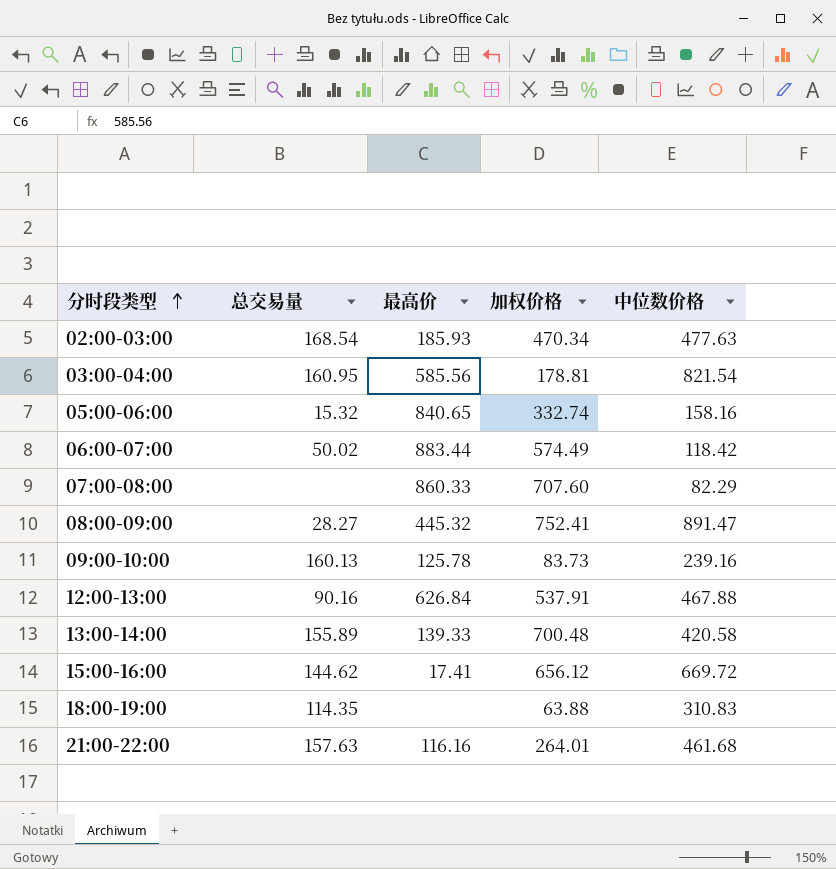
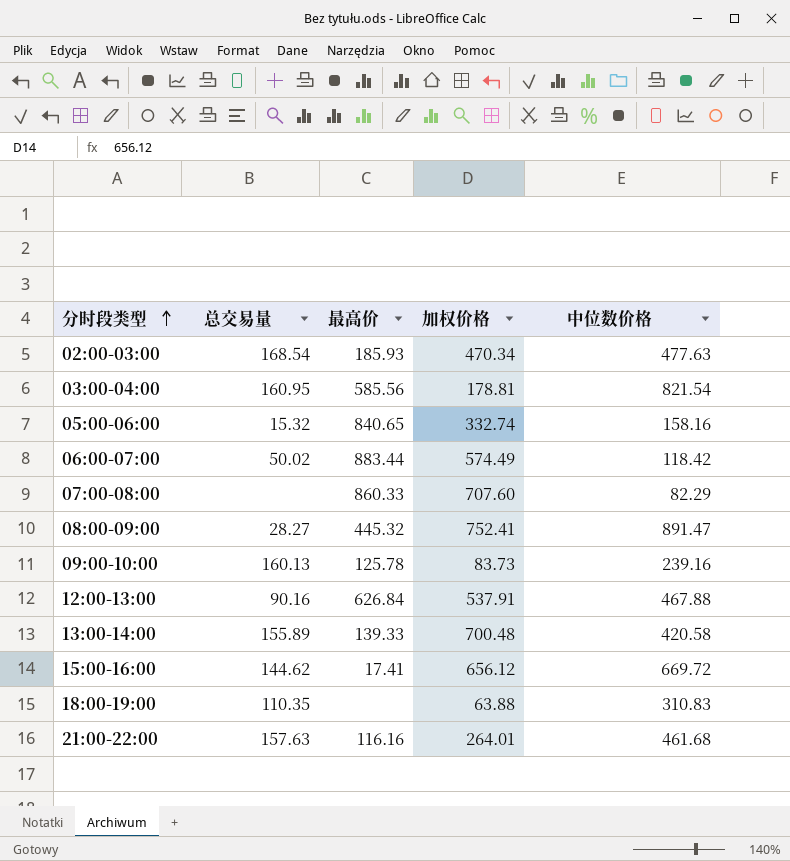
18:00-19:00 | 总交易量: 114.35 -> 110.35

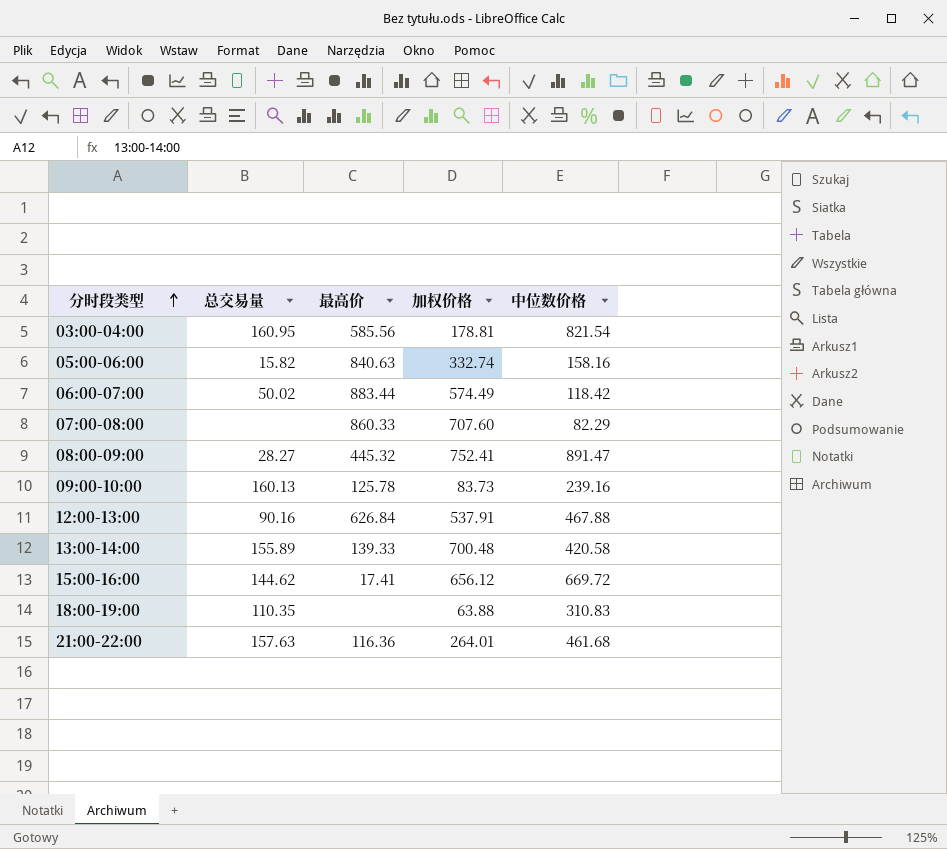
row 02:00-03:00: 168.54 | 185.93 | 470.34 | 477.63 -> none
05:00-06:00 | 总交易量: 15.32 -> 15.82
05:00-06:00 | 最高价: 840.65 -> 840.63
21:00-22:00 | 最高价: 116.16 -> 116.36

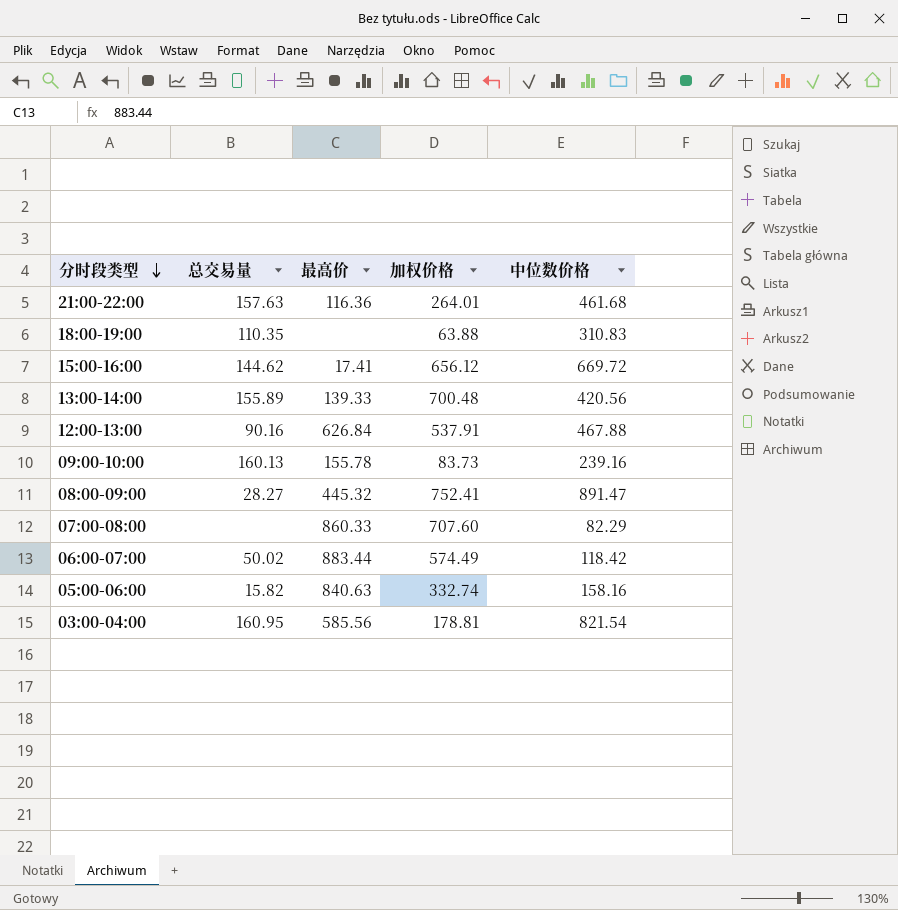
row order: 分时段类型 ascending -> 分时段类型 descending
13:00-14:00 | 中位数价格: 420.58 -> 420.56
09:00-10:00 | 最高价: 125.78 -> 155.78

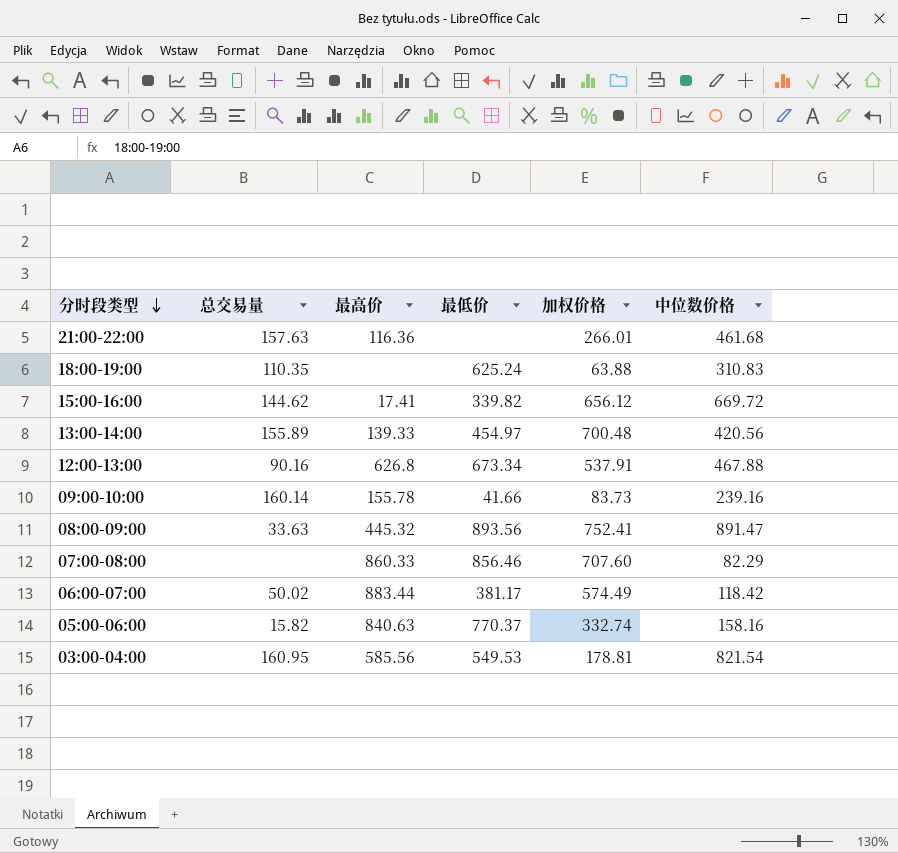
column 最低价 | position: none -> 4
21:00-22:00 | 加权价格: 264.01 -> 266.01
12:00-13:00 | 最高价: 626.84 -> 626.8
09:00-10:00 | 总交易量: 160.13 -> 160.14
08:00-09:00 | 总交易量: 28.27 -> 33.63

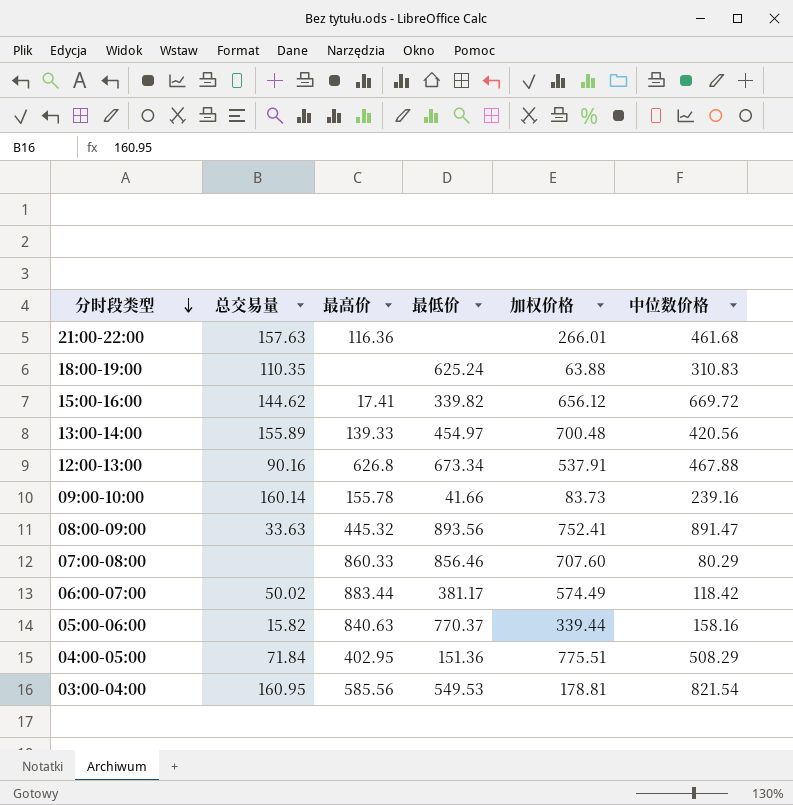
07:00-08:00 | 中位数价格: 82.29 -> 80.29
05:00-06:00 | 加权价格: 332.74 -> 339.44
row 04:00-05:00: none -> 71.84 | 402.95 | 151.36 | 775.51 | 508.29

